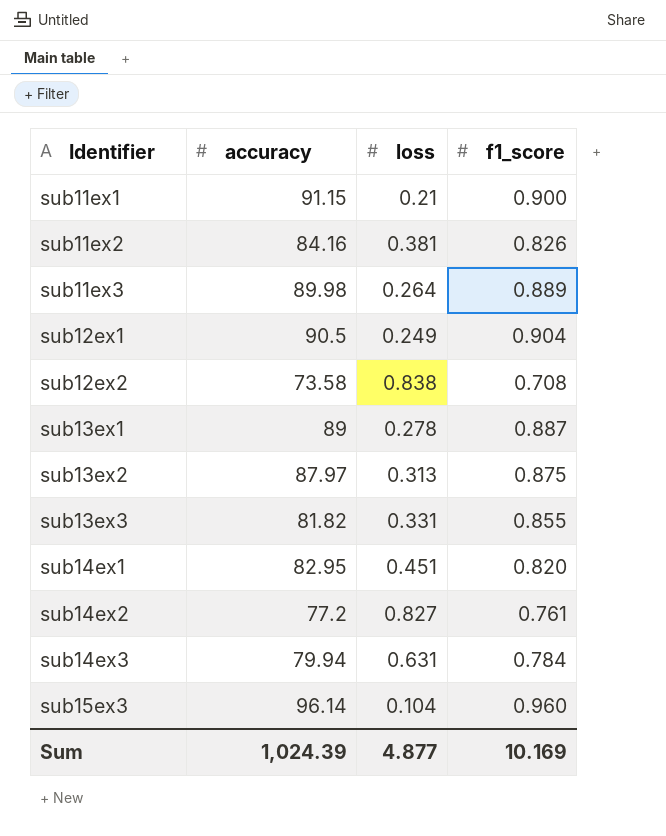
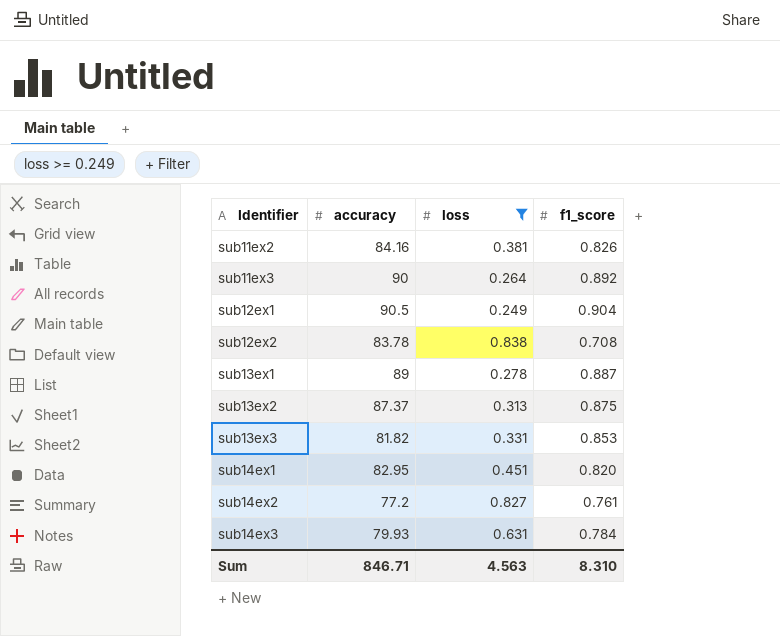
filter: none -> loss >= 0.249
sub11ex3 | accuracy: 89.98 -> 90
sub11ex3 | f1_score: 0.889 -> 0.892
sub12ex2 | accuracy: 73.58 -> 83.78
sub13ex2 | accuracy: 87.97 -> 87.37
sub13ex3 | f1_score: 0.855 -> 0.853
sub14ex3 | accuracy: 79.94 -> 79.93
Sum | accuracy: 1,024.39 -> 846.71
Sum | loss: 4.877 -> 4.563
Sum | f1_score: 10.169 -> 8.310

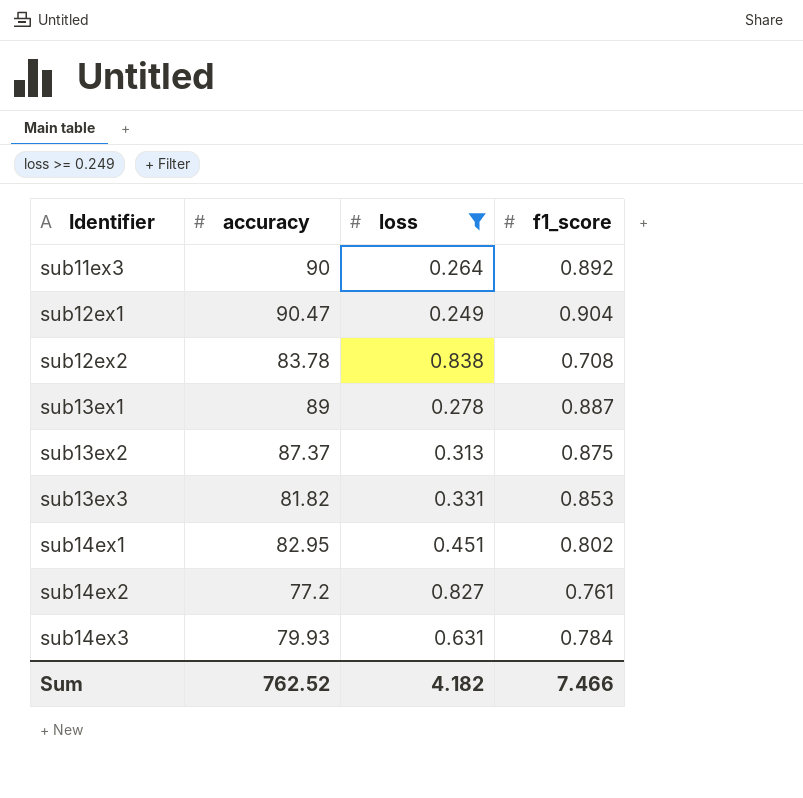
row sub11ex2: 84.16 | 0.381 | 0.826 -> none
sub12ex1 | accuracy: 90.5 -> 90.47
sub14ex1 | f1_score: 0.820 -> 0.802
Sum | accuracy: 846.71 -> 762.52
Sum | loss: 4.563 -> 4.182
Sum | f1_score: 8.310 -> 7.466

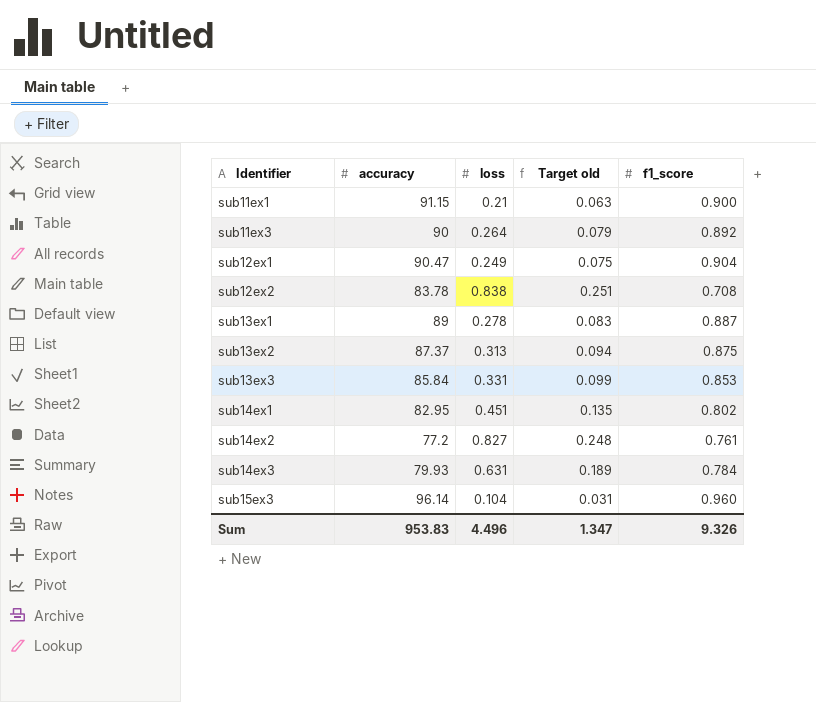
filter: loss >= 0.249 -> none
column Target old | formula: none -> [loss] * 0.3
sub13ex3 | accuracy: 81.82 -> 85.84
Sum | accuracy: 762.52 -> 953.83
Sum | loss: 4.182 -> 4.496
Sum | f1_score: 7.466 -> 9.326

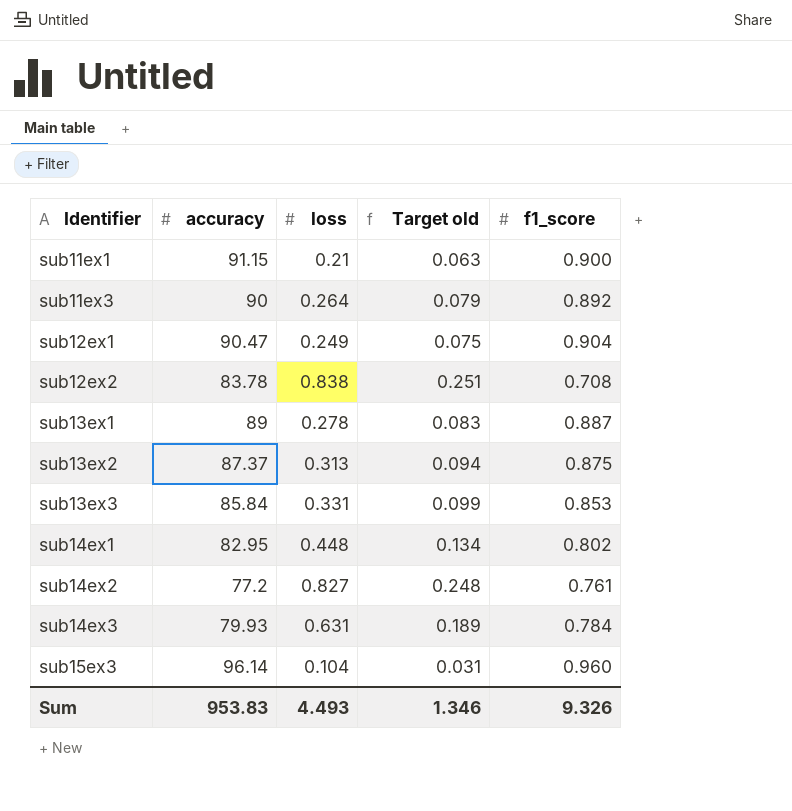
sub14ex1 | loss: 0.451 -> 0.448
sub14ex1 | Target old: 0.135 -> 0.134
Sum | loss: 4.496 -> 4.493
Sum | Target old: 1.347 -> 1.346

